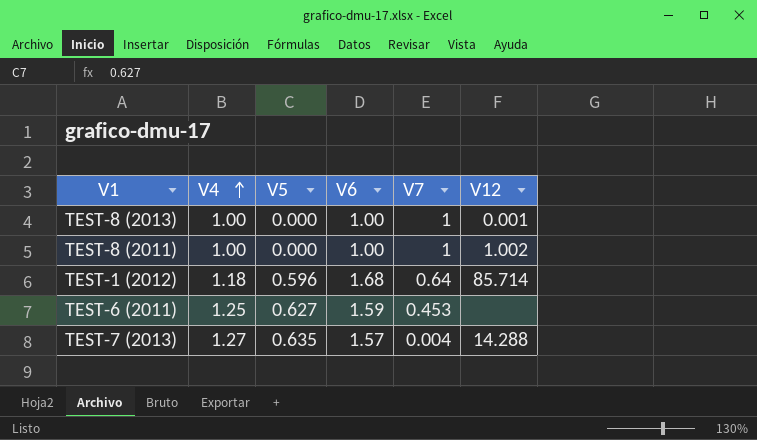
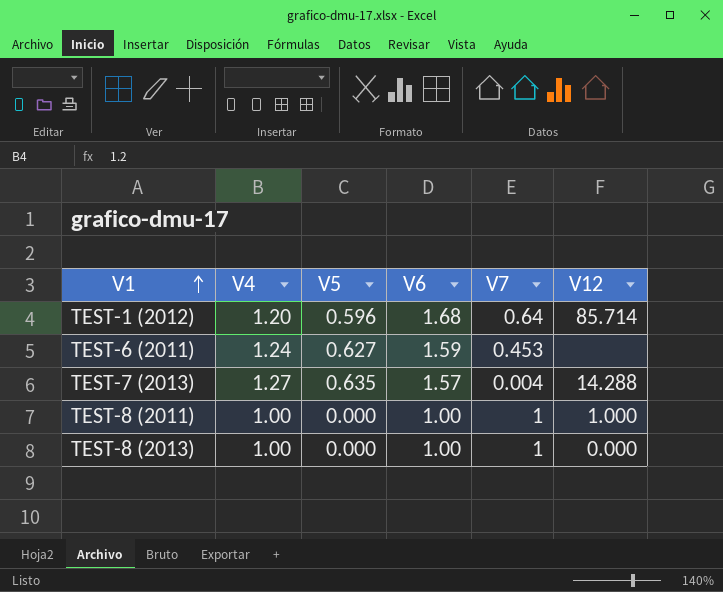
row order: V4 ascending -> V1 ascending
TEST-1 (2012) | V4: 1.18 -> 1.20
TEST-6 (2011) | V4: 1.25 -> 1.24
TEST-8 (2011) | V12: 1.002 -> 1.000
TEST-8 (2013) | V12: 0.001 -> 0.000

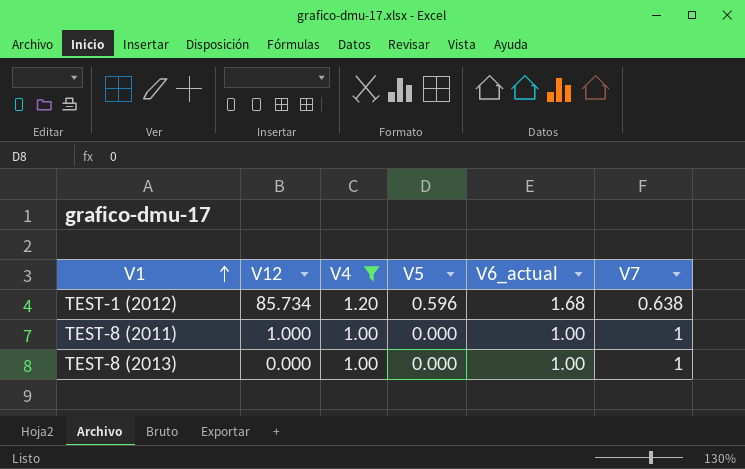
filter: none -> V4 <= 1.20
column V12 | position: 6 -> 2
column name: V6 -> V6_actual
TEST-1 (2012) | V12: 85.714 -> 85.734
TEST-1 (2012) | V7: 0.64 -> 0.638

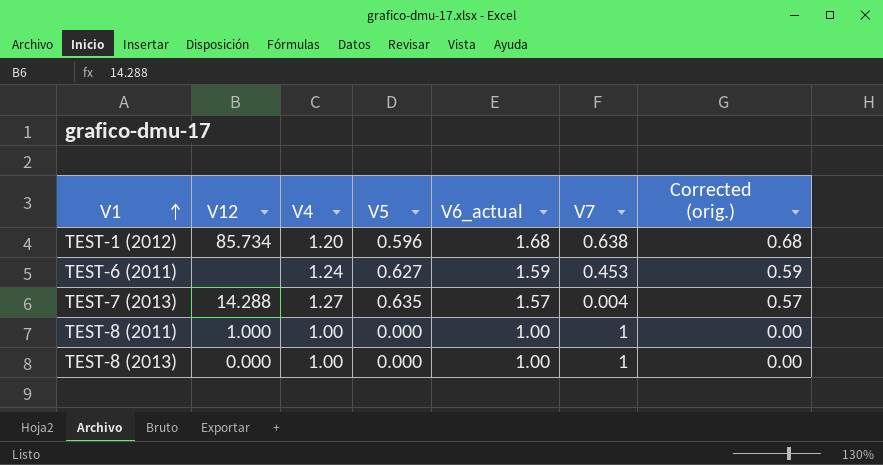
filter: V4 <= 1.20 -> none
column Corrected (orig.) | formula: none -> [V6_actual] - 1

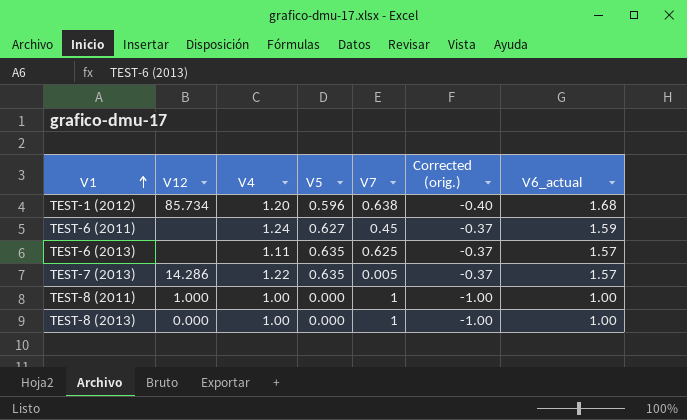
column Corrected (orig.) | formula: [V6_actual] - 1 -> [V5] - 1
column V6_actual | position: 5 -> 7
TEST-6 (2011) | V7: 0.453 -> 0.45
row TEST-6 (2013): none -> none | 1.11 | 0.635 | 0.625 | -0.37 | 1.57
TEST-7 (2013) | V12: 14.288 -> 14.286
TEST-7 (2013) | V4: 1.27 -> 1.22
TEST-7 (2013) | V7: 0.004 -> 0.005

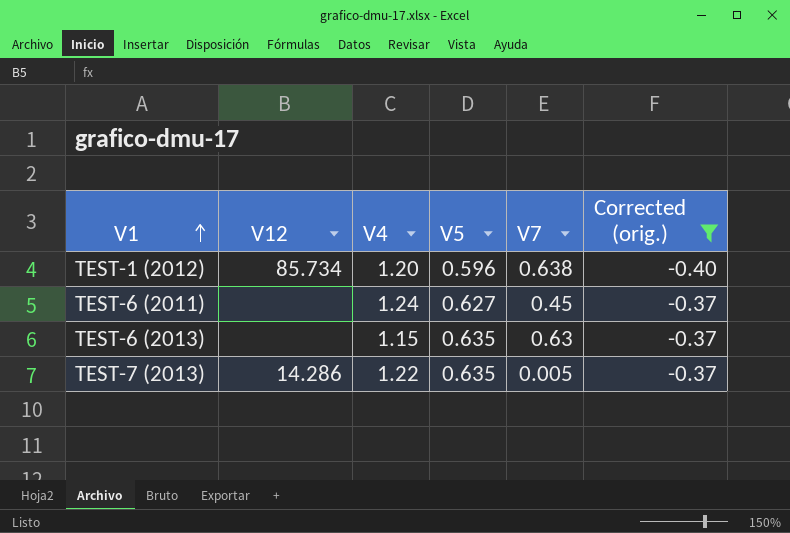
filter: none -> Corrected (orig.) != -1.00
column V6_actual | position: 7 -> none
TEST-6 (2013) | V4: 1.11 -> 1.15
TEST-6 (2013) | V7: 0.625 -> 0.63

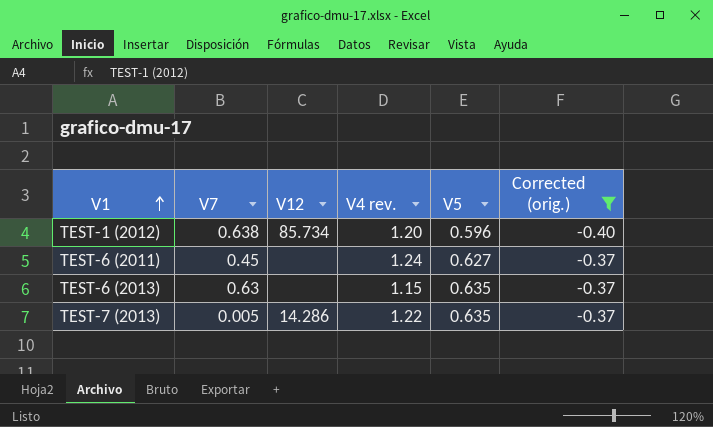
column V7 | position: 5 -> 2
column name: V4 -> V4 rev.

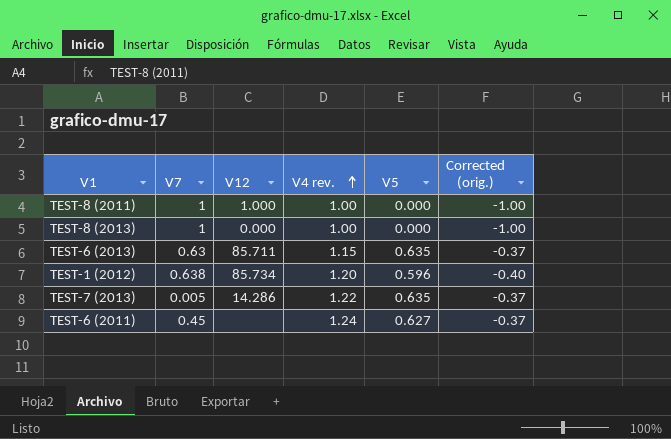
filter: Corrected (orig.) != -1.00 -> none
row order: V1 ascending -> V4 rev. ascending
TEST-6 (2013) | V12: none -> 85.711

